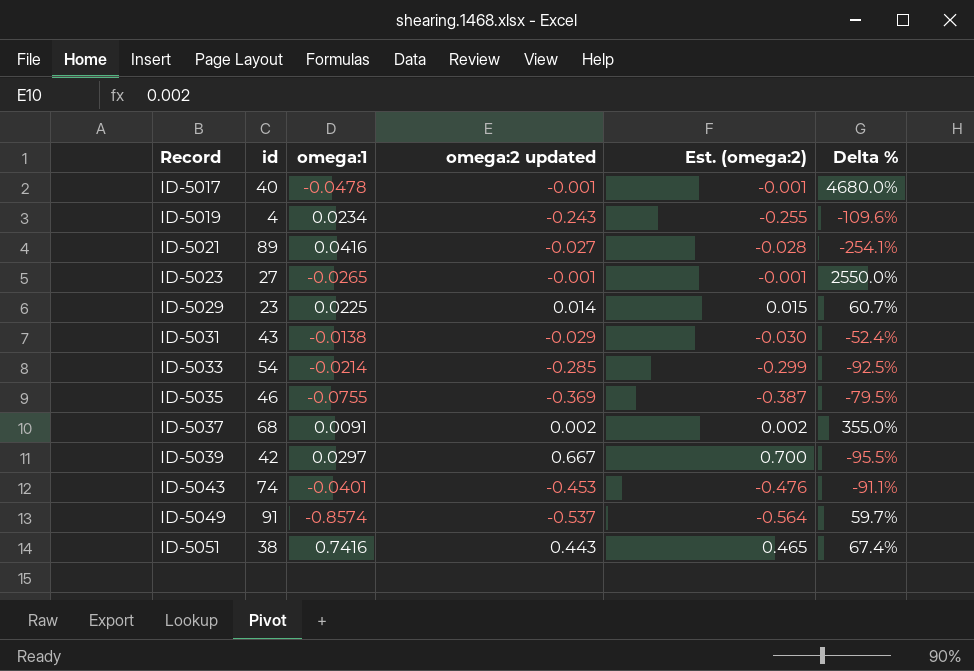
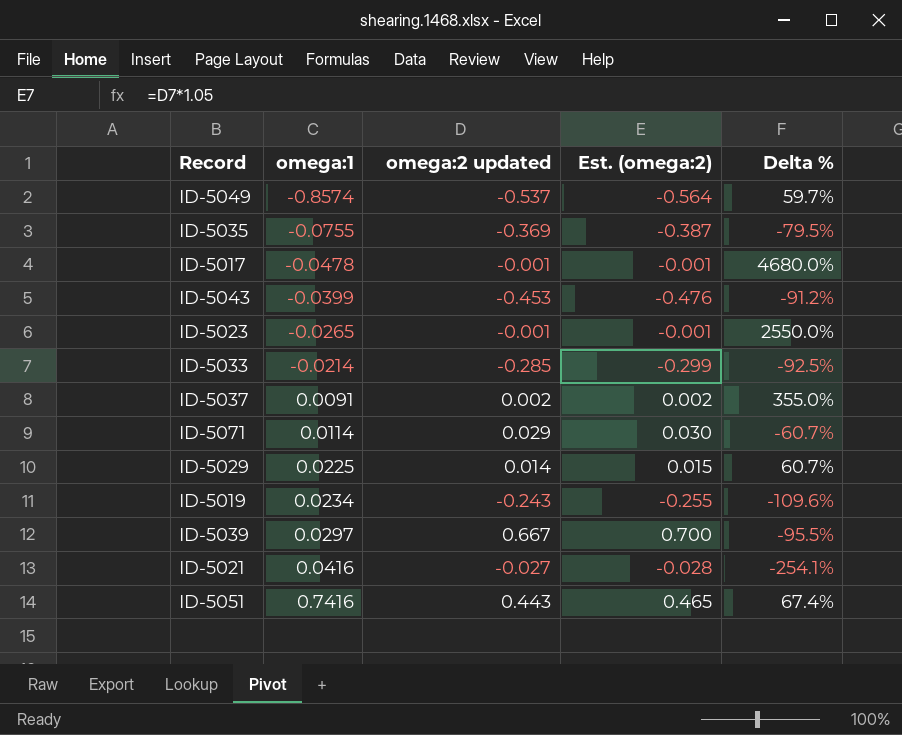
row order: Record ascending -> omega:1 ascending
column id | position: 2 -> none
row ID-5031: 43 | -0.0138 | -0.029 | -0.030 | -52.4% -> none
ID-5043 | omega:1: -0.0401 -> -0.0399
ID-5043 | Delta %: -91.1% -> -91.2%
row ID-5071: none -> 0.0114 | 0.029 | 0.030 | -60.7%

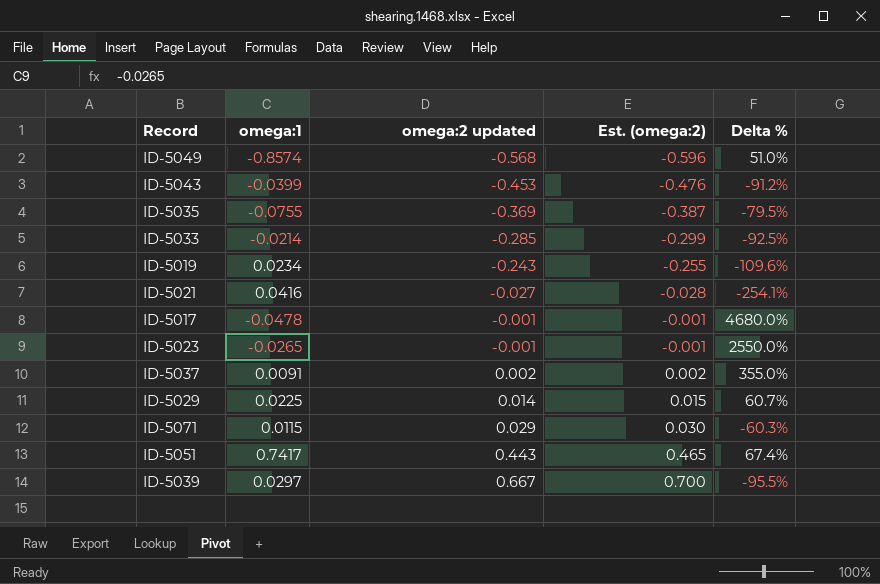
row order: omega:1 ascending -> omega:2 updated ascending
ID-5049 | omega:2 updated: -0.537 -> -0.568
ID-5049 | Est. (omega:2): -0.564 -> -0.596
ID-5049 | Delta %: 59.7% -> 51.0%
ID-5071 | omega:1: 0.0114 -> 0.0115
ID-5071 | Delta %: -60.7% -> -60.3%
ID-5051 | omega:1: 0.7416 -> 0.7417

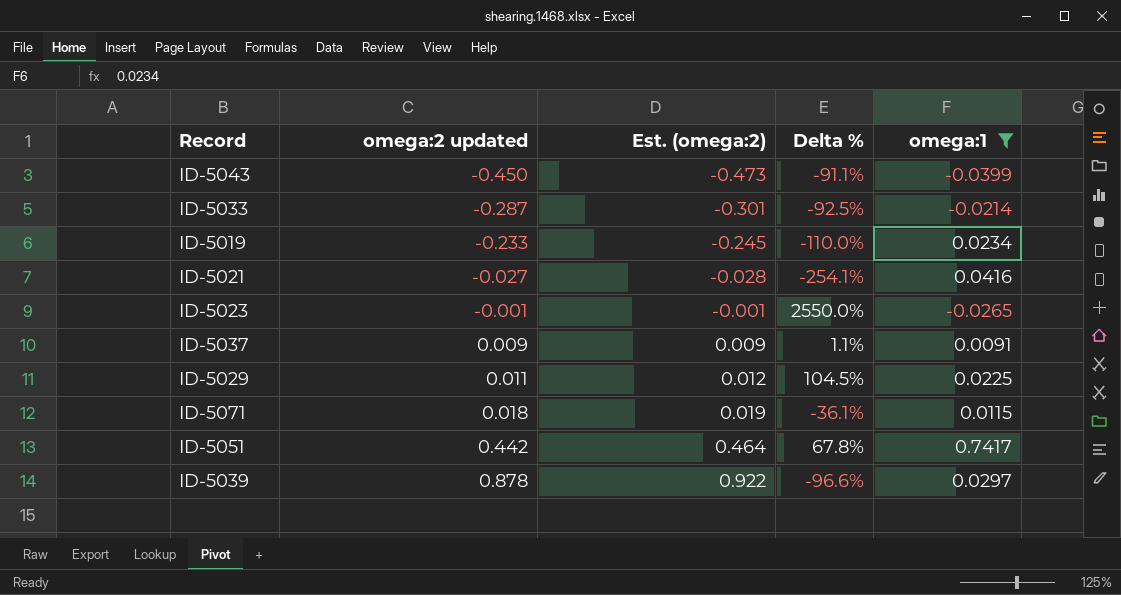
filter: none -> omega:1 >= -0.0399
column omega:1 | position: 2 -> 5
ID-5043 | omega:2 updated: -0.453 -> -0.450
ID-5043 | Est. (omega:2): -0.476 -> -0.473
ID-5043 | Delta %: -91.2% -> -91.1%
ID-5033 | omega:2 updated: -0.285 -> -0.287
ID-5033 | Est. (omega:2): -0.299 -> -0.301
ID-5019 | omega:2 updated: -0.243 -> -0.233
ID-5019 | Est. (omega:2): -0.255 -> -0.245
ID-5019 | Delta %: -109.6% -> -110.0%
ID-5037 | omega:2 updated: 0.002 -> 0.009
ID-5037 | Est. (omega:2): 0.002 -> 0.009
ID-5037 | Delta %: 355.0% -> 1.1%
ID-5029 | omega:2 updated: 0.014 -> 0.011
ID-5029 | Est. (omega:2): 0.015 -> 0.012
ID-5029 | Delta %: 60.7% -> 104.5%
ID-5071 | omega:2 updated: 0.029 -> 0.018
ID-5071 | Est. (omega:2): 0.030 -> 0.019
ID-5071 | Delta %: -60.3% -> -36.1%
ID-5051 | omega:2 updated: 0.443 -> 0.442
ID-5051 | Est. (omega:2): 0.465 -> 0.464
ID-5051 | Delta %: 67.4% -> 67.8%
ID-5039 | omega:2 updated: 0.667 -> 0.878
ID-5039 | Est. (omega:2): 0.700 -> 0.922
ID-5039 | Delta %: -95.5% -> -96.6%

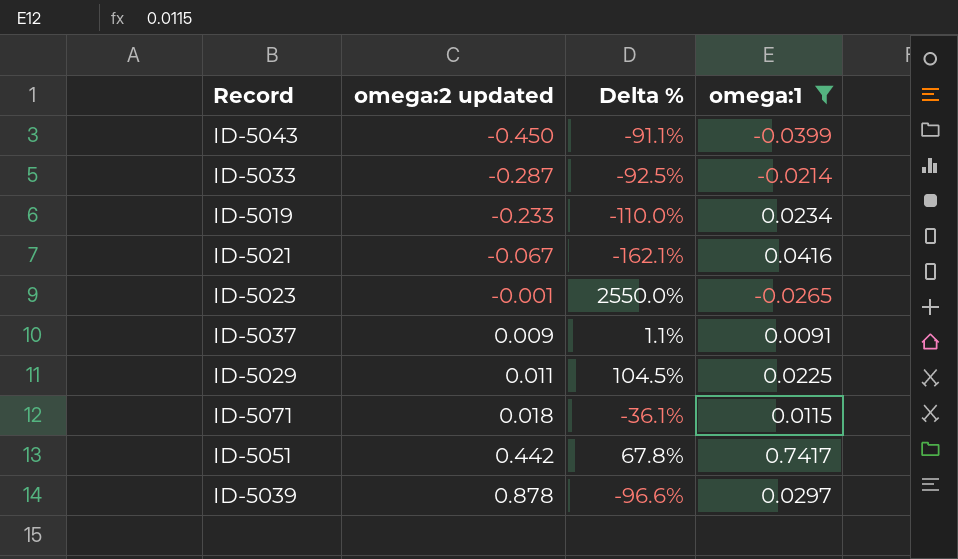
column Est. (omega:2) | formula: [omega:2 updated] * 1.05 -> none
ID-5021 | omega:2 updated: -0.027 -> -0.067
ID-5021 | Delta %: -254.1% -> -162.1%

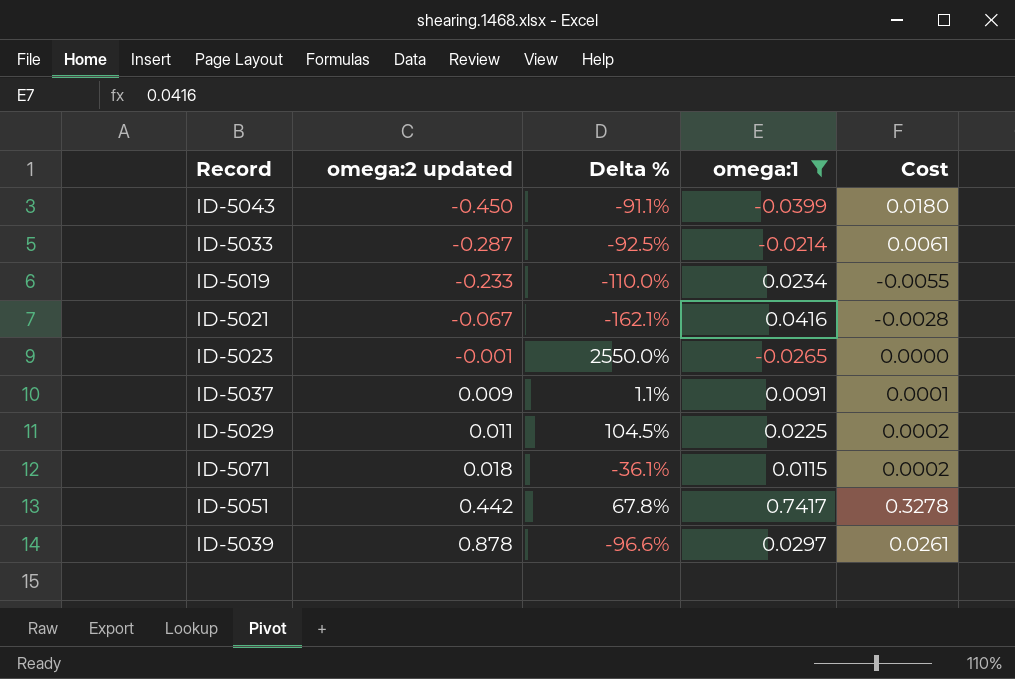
column Cost | formula: none -> [omega:2 updated] * [omega:1]

